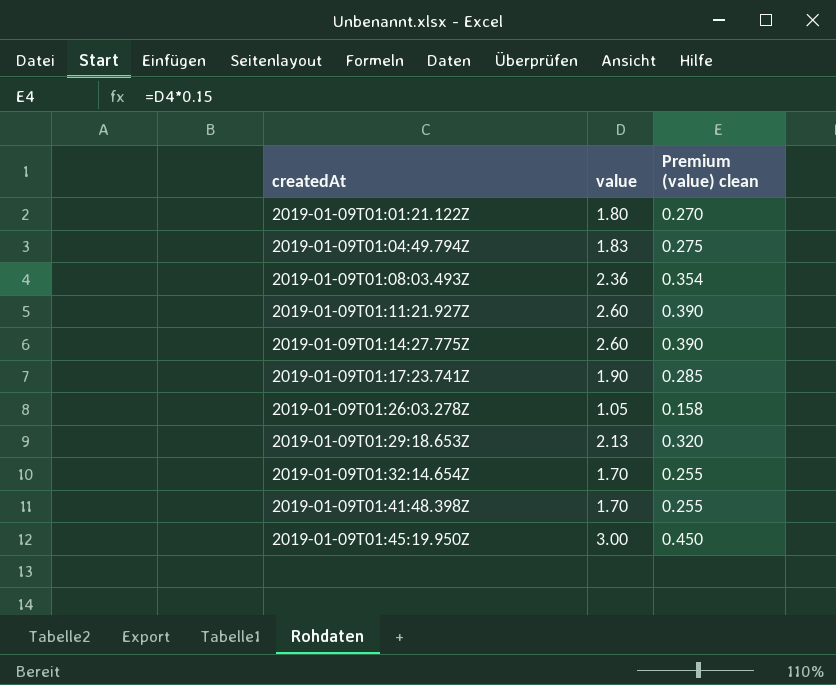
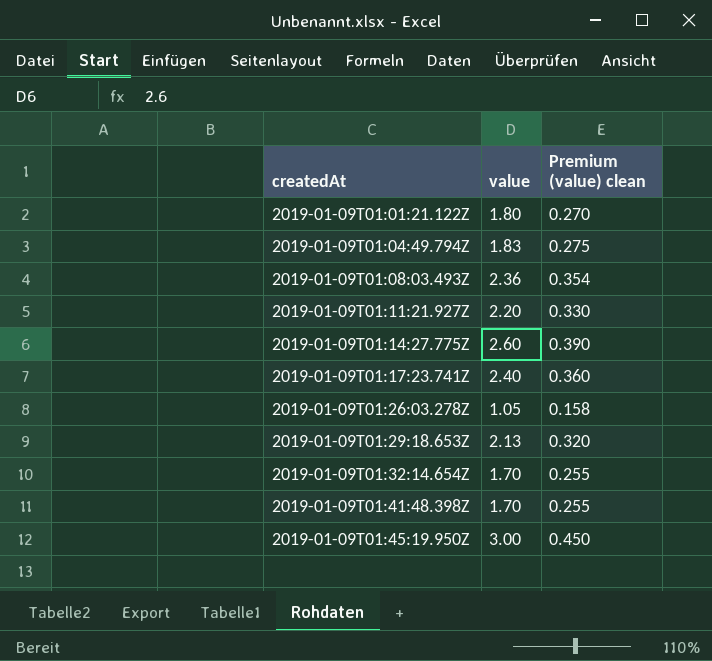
2019-01-09T01:11:21.927Z | value: 2.60 -> 2.20
2019-01-09T01:11:21.927Z | Premium (value) clean: 0.390 -> 0.330
2019-01-09T01:17:23.741Z | value: 1.90 -> 2.40
2019-01-09T01:17:23.741Z | Premium (value) clean: 0.285 -> 0.360

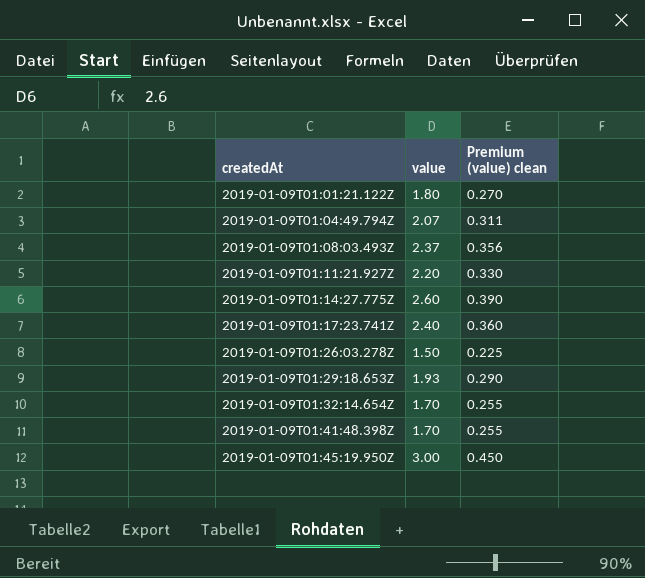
2019-01-09T01:04:49.794Z | value: 1.83 -> 2.07
2019-01-09T01:04:49.794Z | Premium (value) clean: 0.275 -> 0.311
2019-01-09T01:08:03.493Z | value: 2.36 -> 2.37
2019-01-09T01:08:03.493Z | Premium (value) clean: 0.354 -> 0.356
2019-01-09T01:26:03.278Z | value: 1.05 -> 1.50
2019-01-09T01:26:03.278Z | Premium (value) clean: 0.158 -> 0.225
2019-01-09T01:29:18.653Z | value: 2.13 -> 1.93
2019-01-09T01:29:18.653Z | Premium (value) clean: 0.320 -> 0.290

